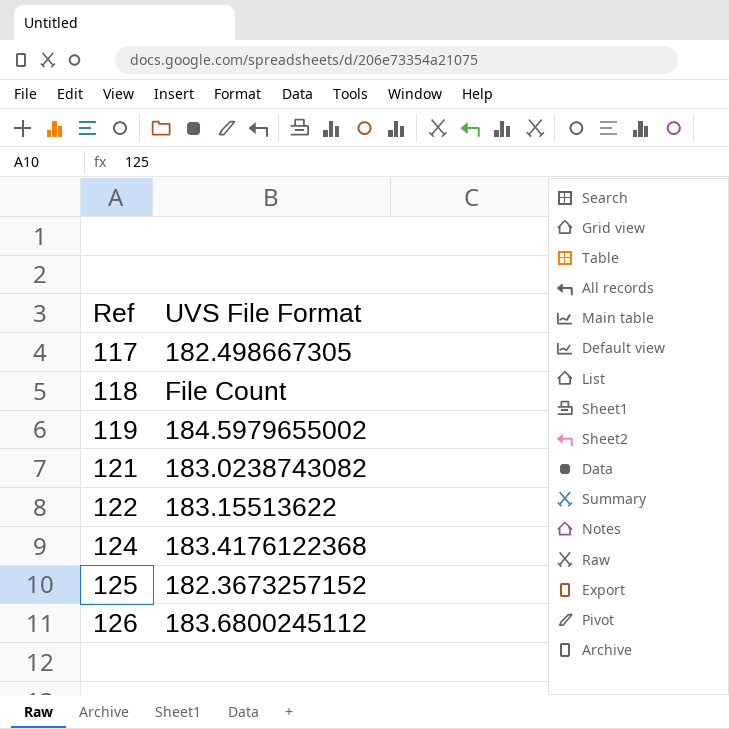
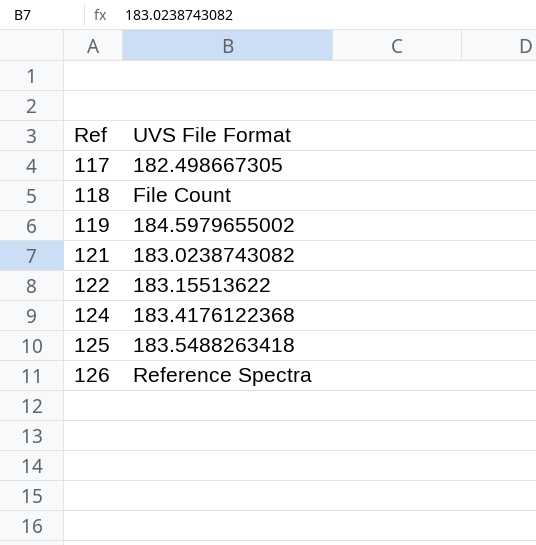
125 | UVS File Format: 182.3673257152 -> 183.5488263418
126 | UVS File Format: 183.6800245112 -> Reference Spectra

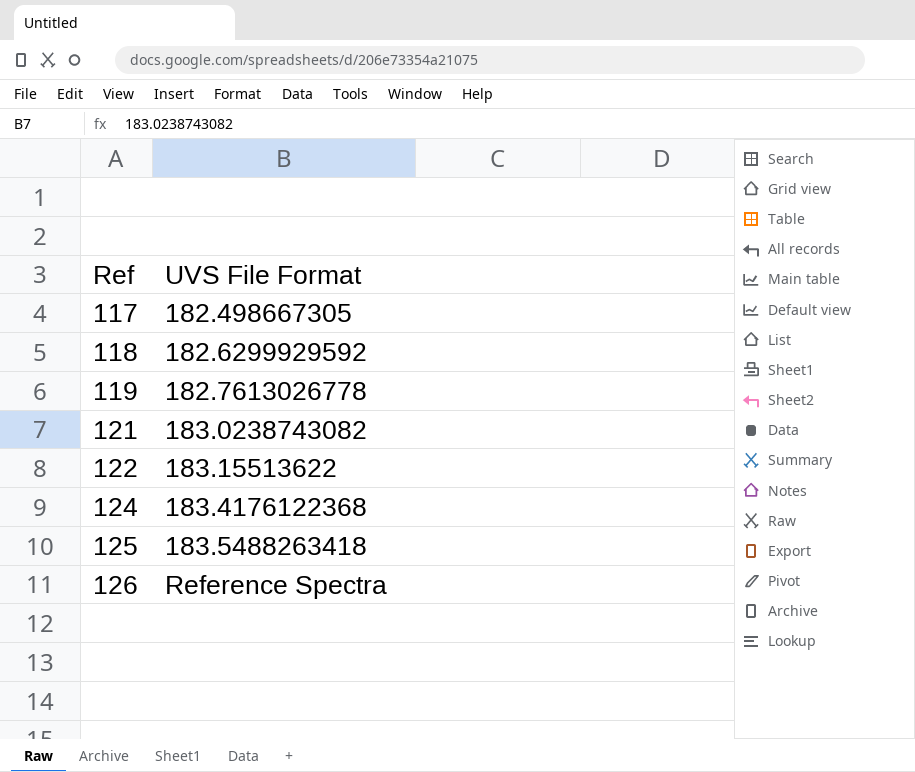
118 | UVS File Format: File Count -> 182.6299929592
119 | UVS File Format: 184.5979655002 -> 182.7613026778

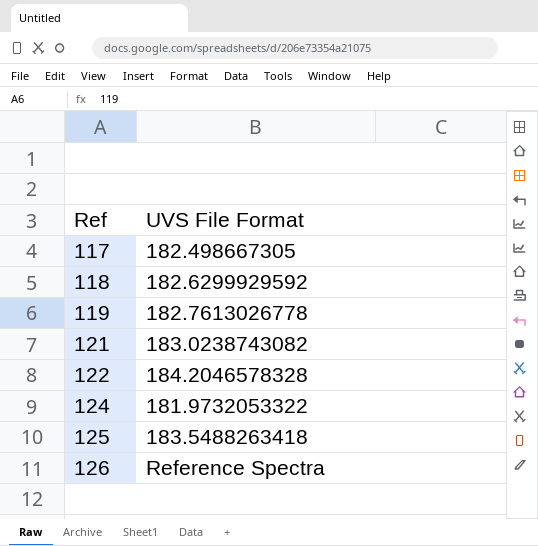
122 | UVS File Format: 183.15513622 -> 184.2046578328
124 | UVS File Format: 183.4176122368 -> 181.9732053322

